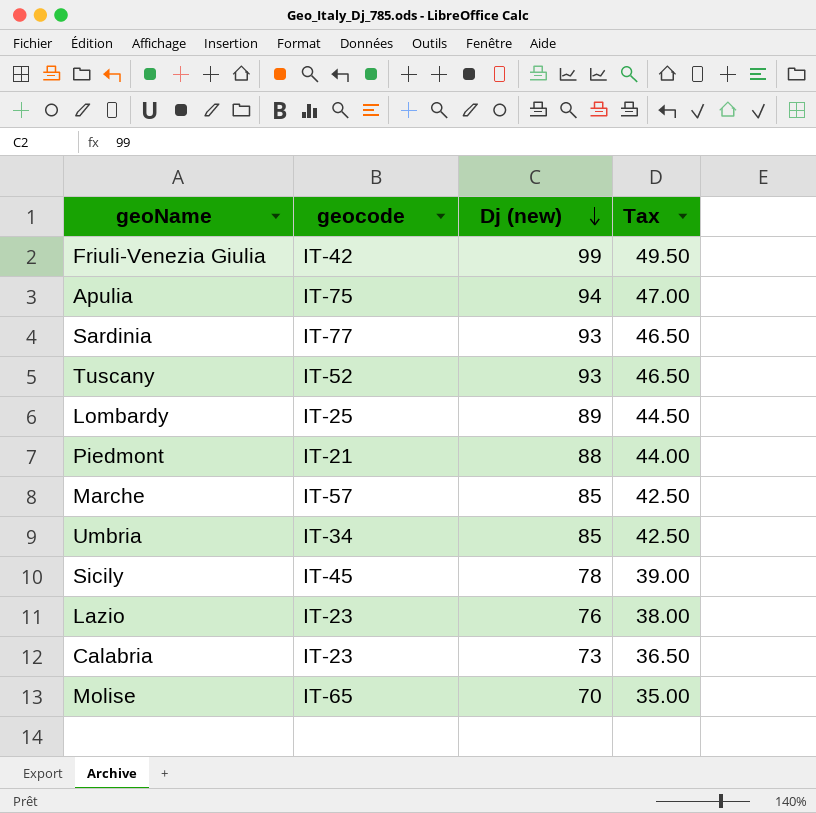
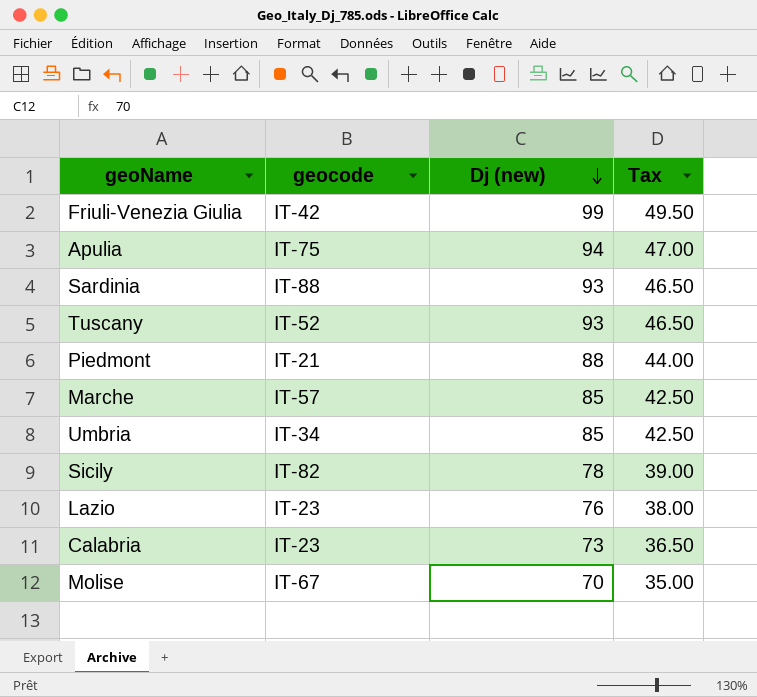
row Lombardy: IT-25 | 89 | 44.50 -> none
Sardinia | geocode: IT-77 -> IT-88
Sicily | geocode: IT-45 -> IT-82
Molise | geocode: IT-65 -> IT-67

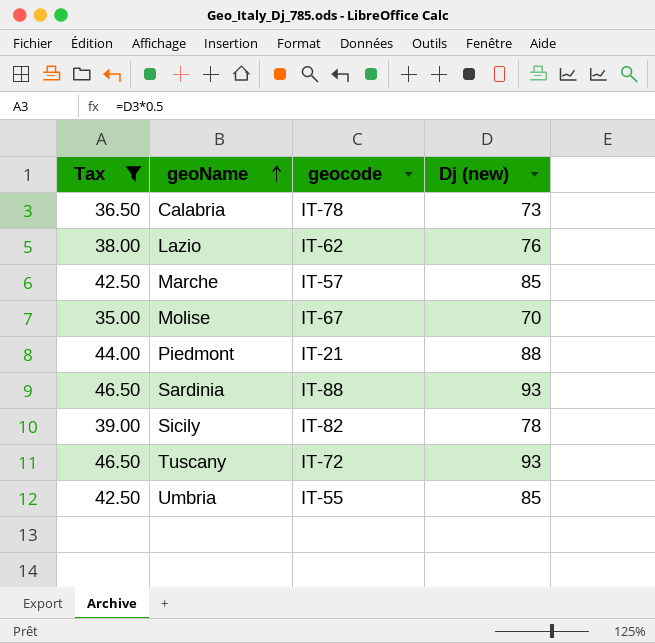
filter: none -> Tax <= 46.50
row order: Dj (new) descending -> geoName ascending
column Tax | position: 4 -> 1
Calabria | geocode: IT-23 -> IT-78
Lazio | geocode: IT-23 -> IT-62
Tuscany | geocode: IT-52 -> IT-72
Umbria | geocode: IT-34 -> IT-55

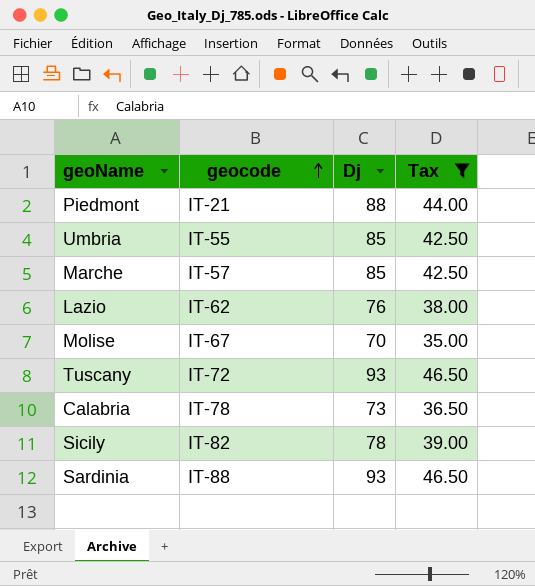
row order: geoName ascending -> geocode ascending
column name: Dj (new) -> Dj
column Tax | position: 1 -> 4

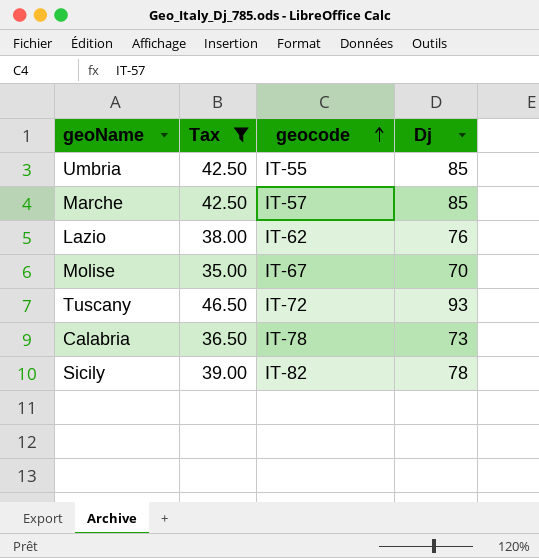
column Tax | position: 4 -> 2
row Piedmont: IT-21 | 88 | 44.00 -> none
row Sardinia: IT-88 | 93 | 46.50 -> none

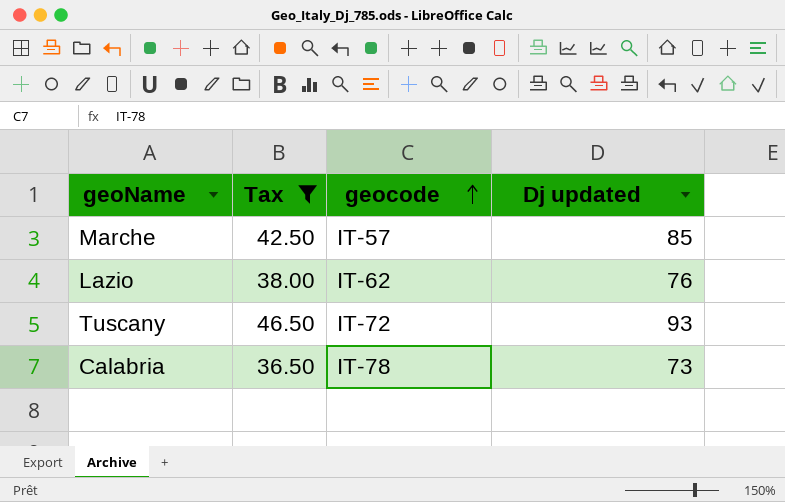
column name: Dj -> Dj updated
row Umbria: 42.50 | IT-55 | 85 -> none
row Molise: 35.00 | IT-67 | 70 -> none
row Sicily: 39.00 | IT-82 | 78 -> none

